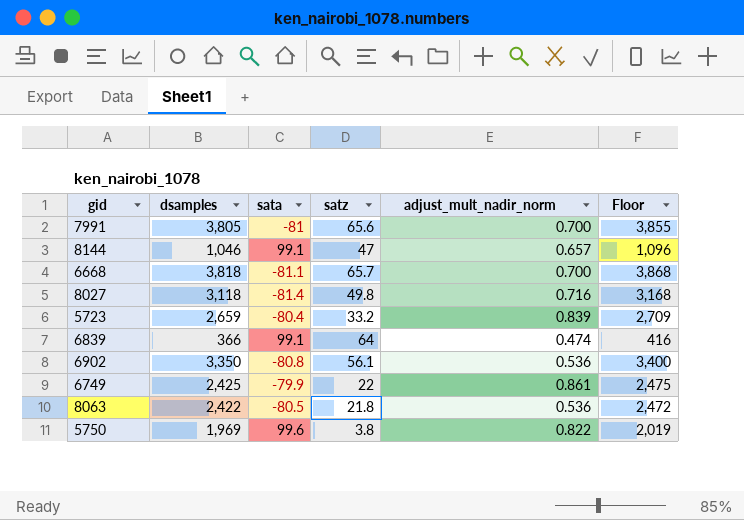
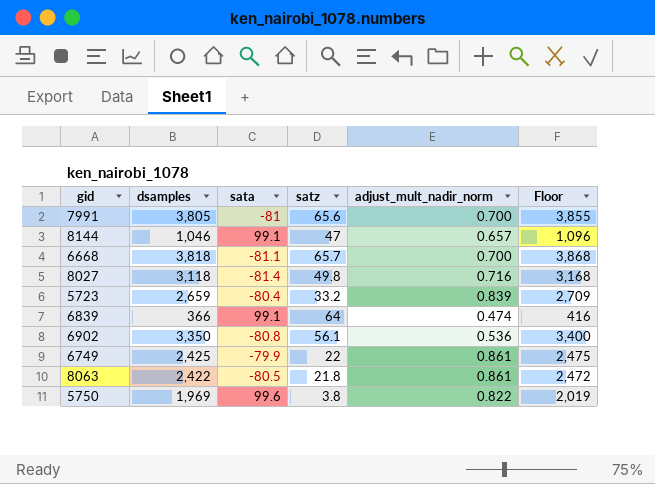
8063 | adjust_mult_nadir_norm: 0.536 -> 0.861

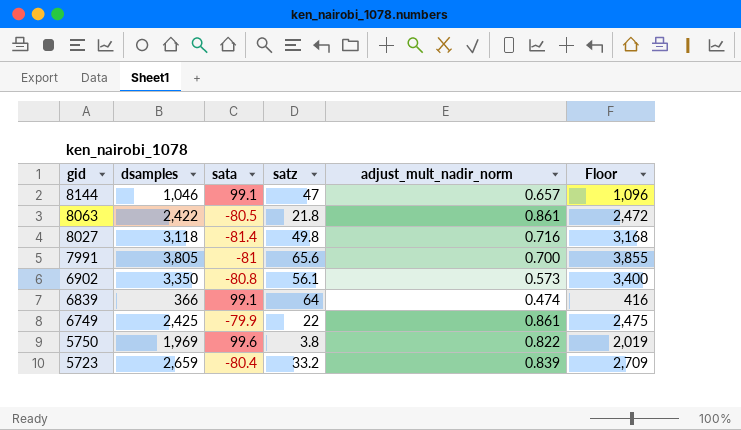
row order: none -> gid descending
row 6668: 3,818 | -81.1 | 65.7 | 0.700 | 3,868 -> none
6902 | adjust_mult_nadir_norm: 0.536 -> 0.573

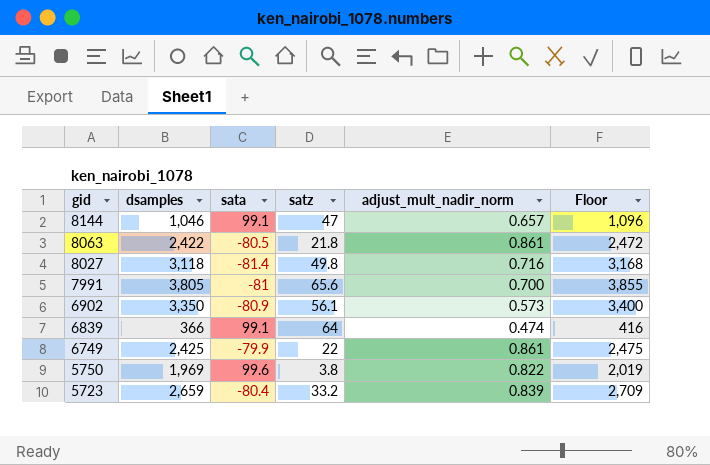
6902 | sata: -80.8 -> -80.9

